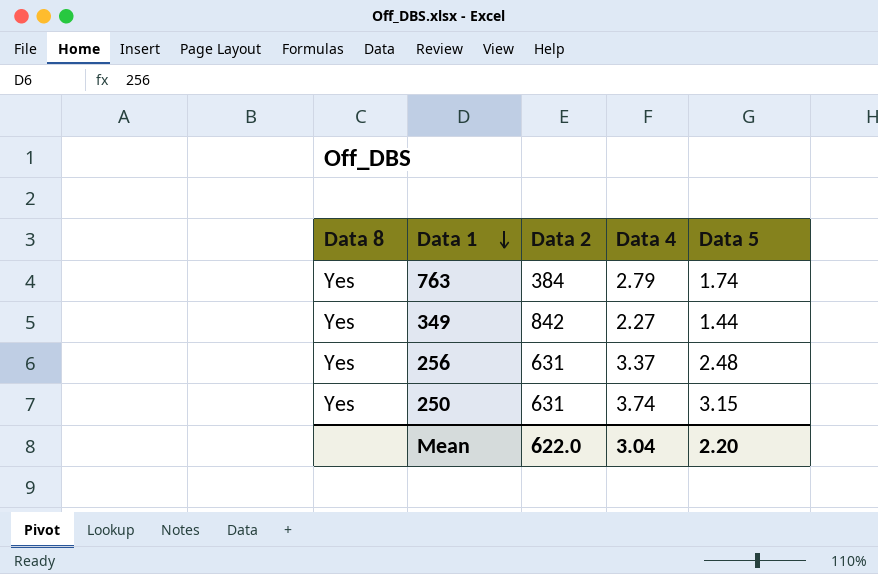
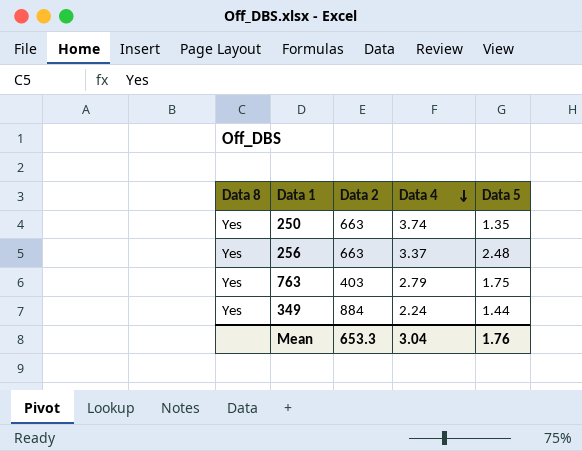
row order: Data 1 descending -> Data 4 descending
250 | Data 2: 631 -> 663
250 | Data 5: 3.15 -> 1.35
256 | Data 2: 631 -> 663
763 | Data 2: 384 -> 403
763 | Data 5: 1.74 -> 1.75
349 | Data 2: 842 -> 884
349 | Data 4: 2.27 -> 2.24
Mean | Data 2: 622.0 -> 653.3
Mean | Data 5: 2.20 -> 1.76

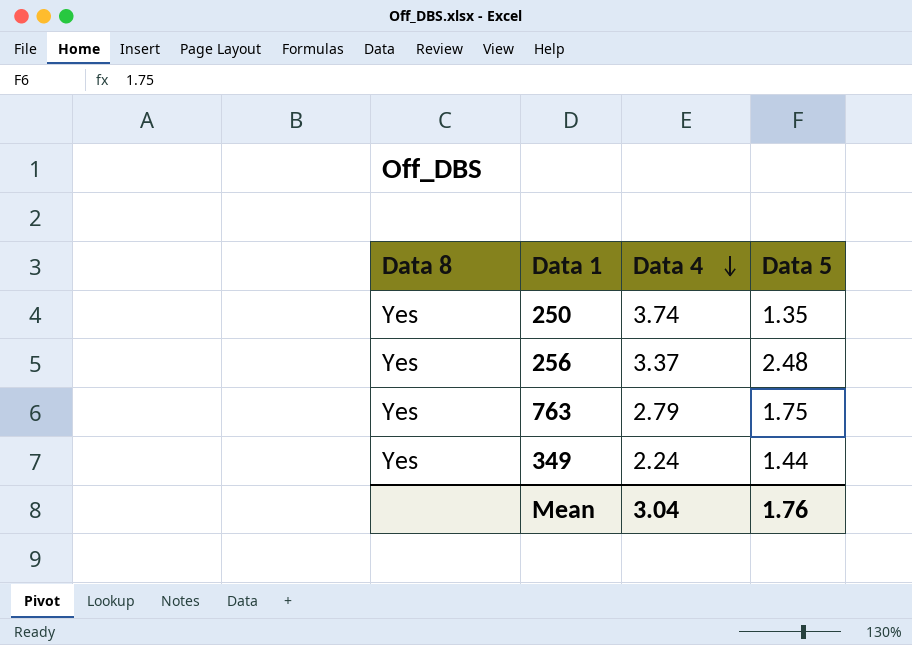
column Data 2 | position: 3 -> none

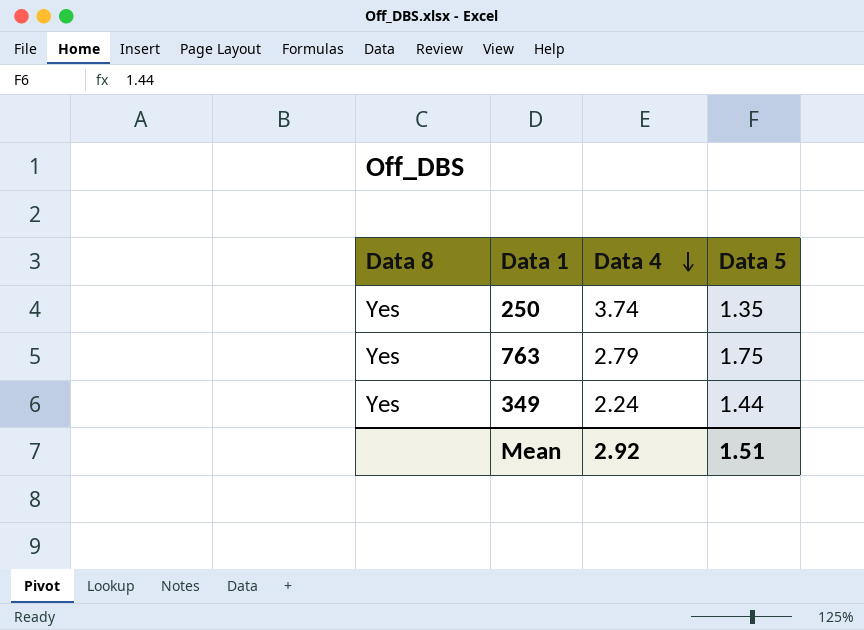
row 256: Yes | 3.37 | 2.48 -> none
Mean | Data 4: 3.04 -> 2.92
Mean | Data 5: 1.76 -> 1.51

